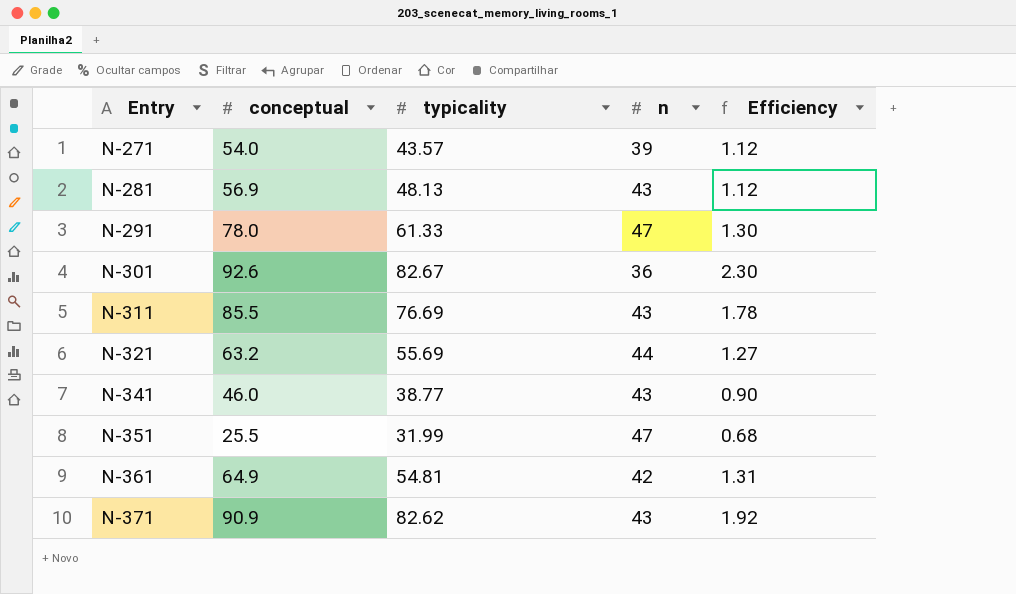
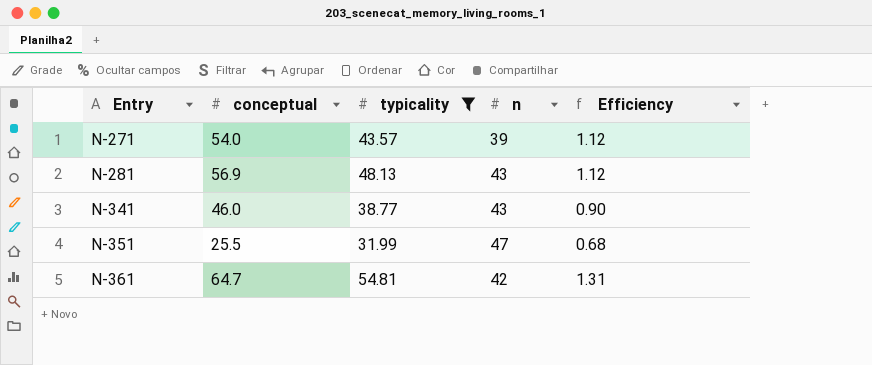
filter: none -> typicality <= 54.81
N-361 | conceptual: 64.9 -> 64.7

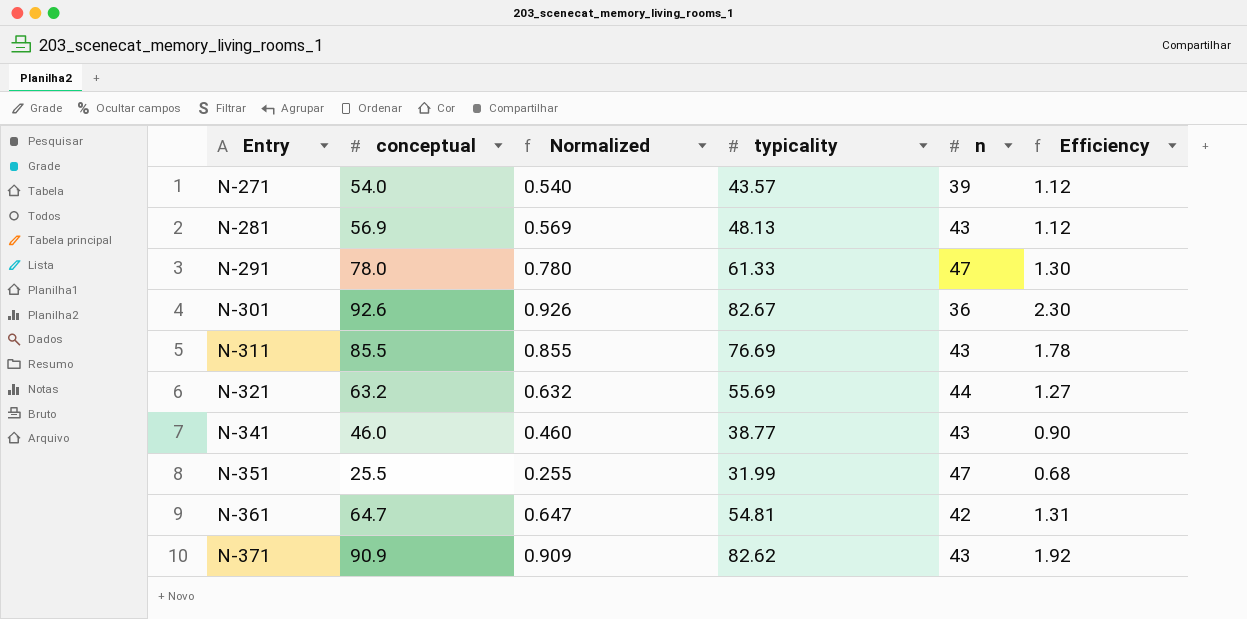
filter: typicality <= 54.81 -> none
column Normalized | formula: none -> [conceptual] * 0.01

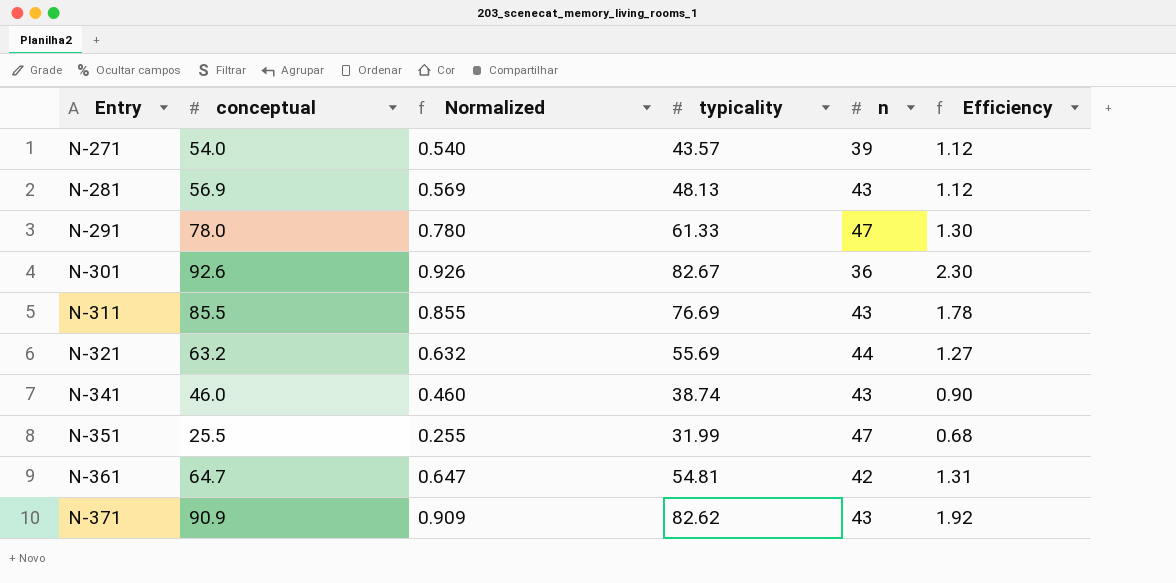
N-341 | typicality: 38.77 -> 38.74

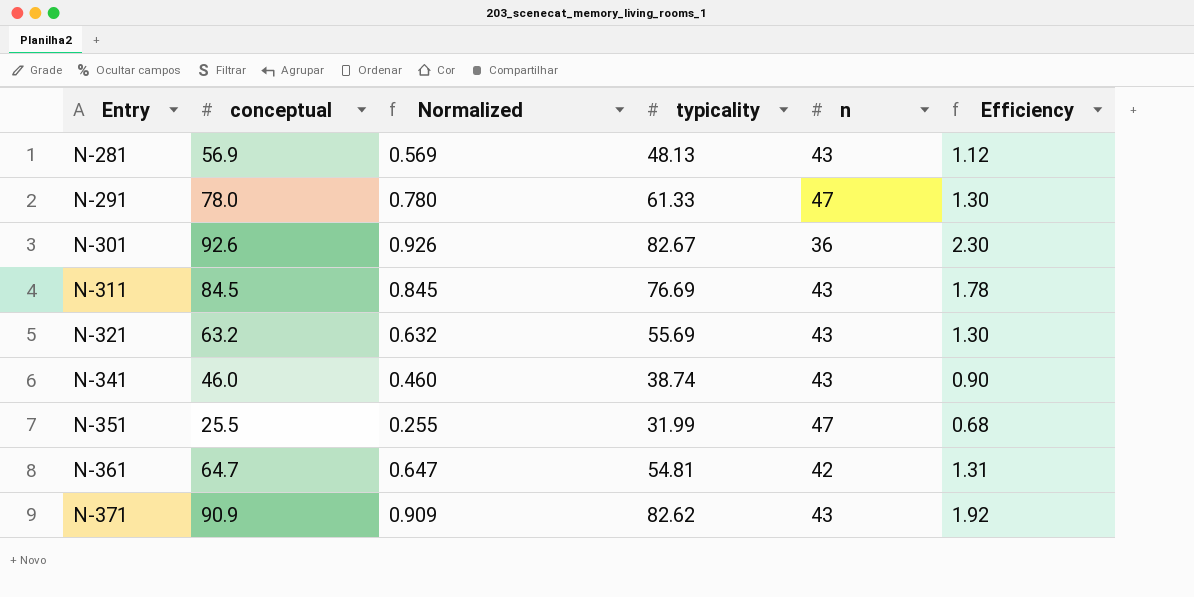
row N-271: 54.0 | 0.540 | 43.57 | 39 | 1.12 -> none
N-311 | conceptual: 85.5 -> 84.5
N-311 | Normalized: 0.855 -> 0.845
N-321 | n: 44 -> 43
N-321 | Efficiency: 1.27 -> 1.30

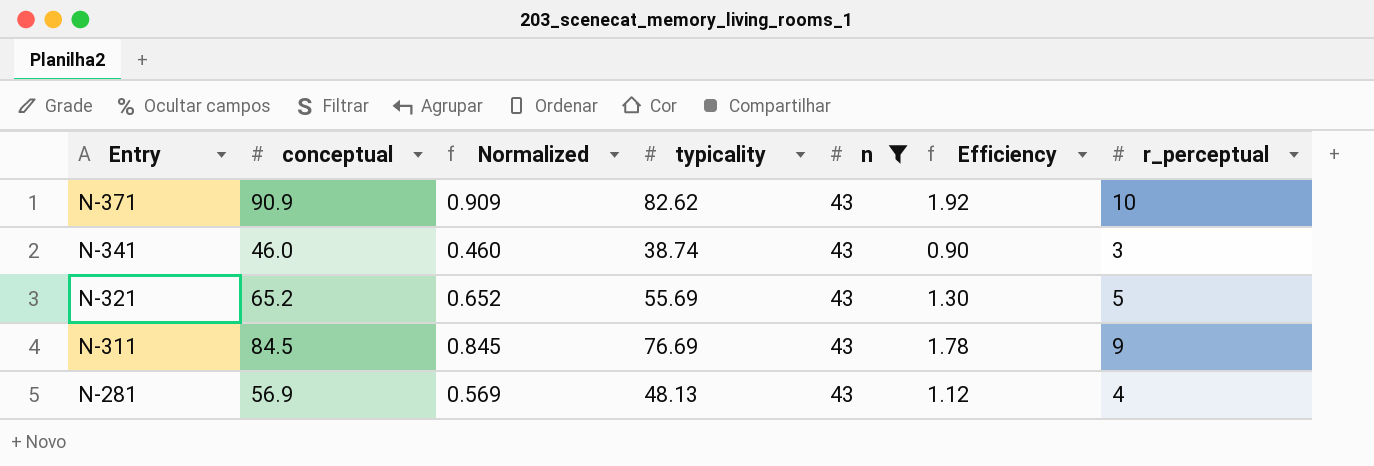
filter: none -> n = 43
row order: Entry ascending -> Entry descending
column r_perceptual | position: none -> 7
N-321 | conceptual: 63.2 -> 65.2
N-321 | Normalized: 0.632 -> 0.652

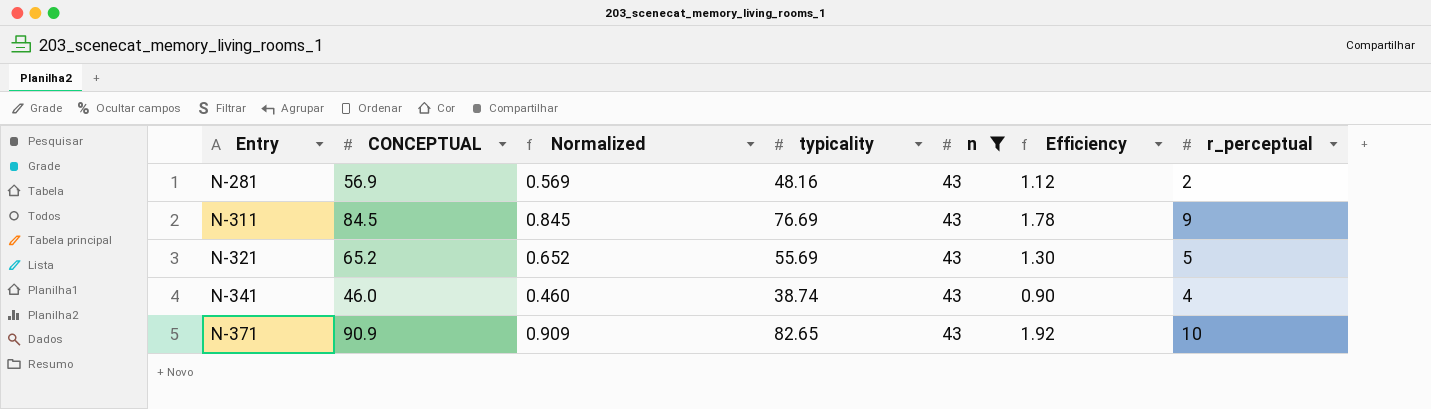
row order: Entry descending -> Entry ascending
column name: conceptual -> CONCEPTUAL
N-281 | typicality: 48.13 -> 48.16
N-281 | r_perceptual: 4 -> 2
N-341 | r_perceptual: 3 -> 4
N-371 | typicality: 82.62 -> 82.65

